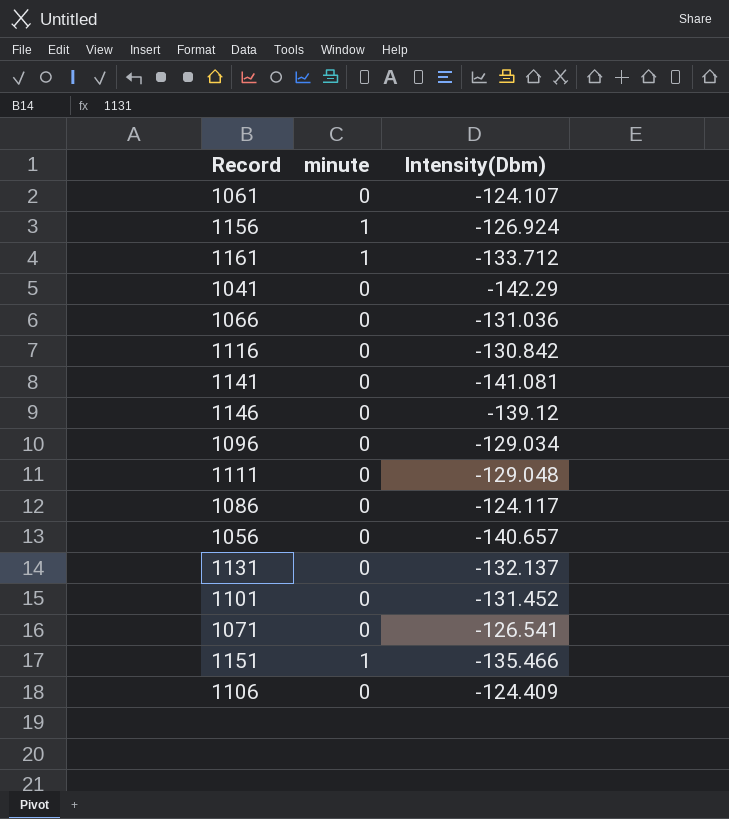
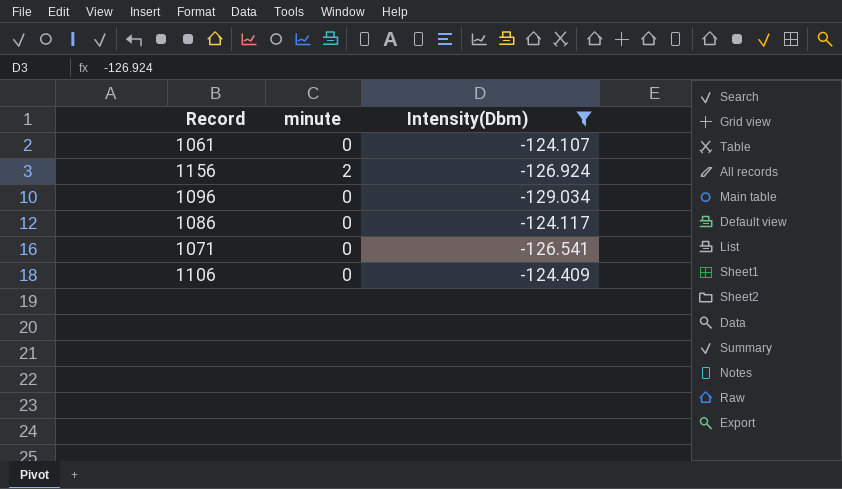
filter: none -> Intensity(Dbm) >= -129.034
1156 | minute: 1 -> 2

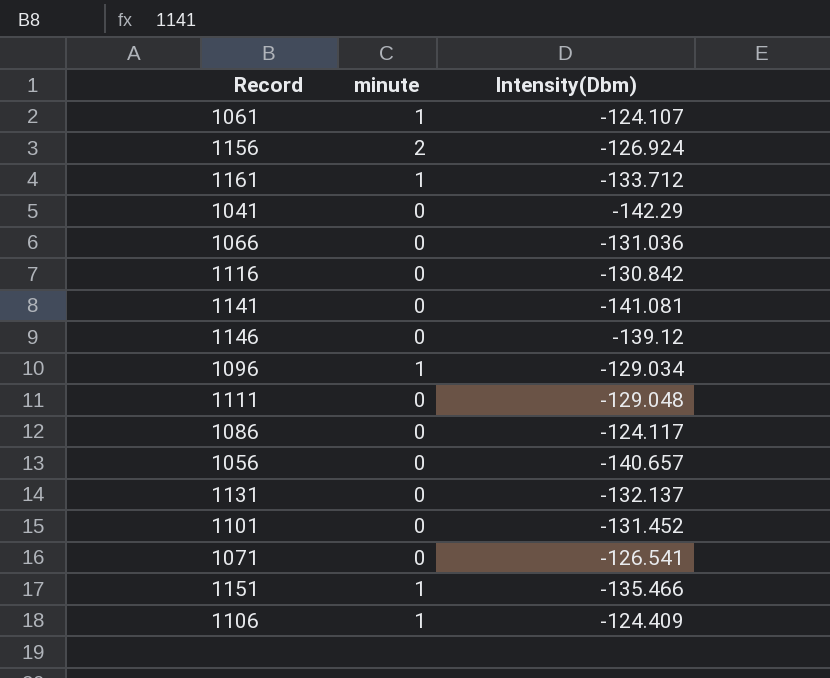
filter: Intensity(Dbm) >= -129.034 -> none
1061 | minute: 0 -> 1
1096 | minute: 0 -> 1
1106 | minute: 0 -> 1

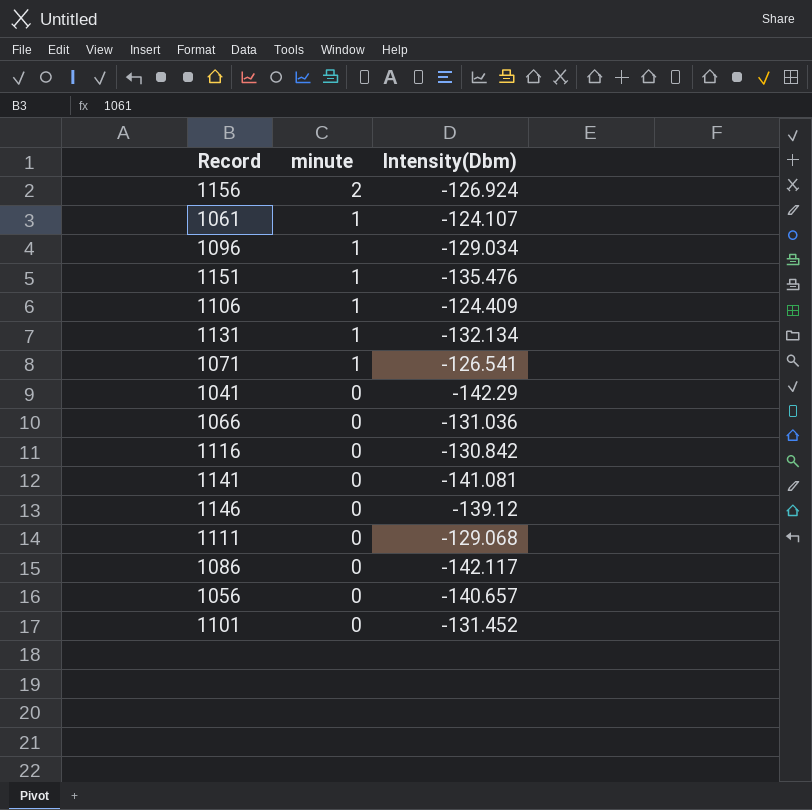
row order: none -> minute descending
row 1161: 1 | -133.712 -> none
1151 | Intensity(Dbm): -135.466 -> -135.476
1131 | minute: 0 -> 1
1131 | Intensity(Dbm): -132.137 -> -132.134
1071 | minute: 0 -> 1
1111 | Intensity(Dbm): -129.048 -> -129.068
1086 | Intensity(Dbm): -124.117 -> -142.117

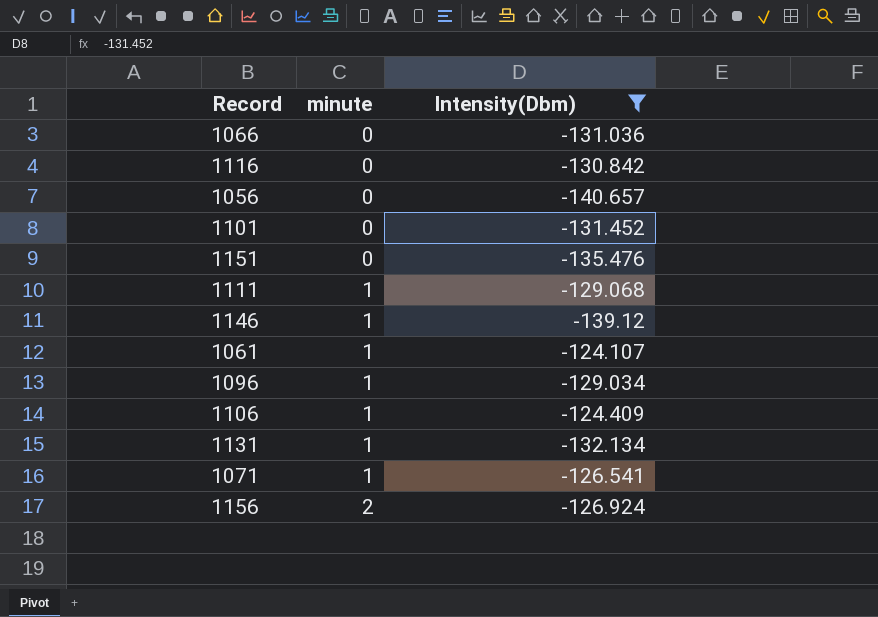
filter: none -> Intensity(Dbm) >= -140.657
row order: minute descending -> minute ascending
1151 | minute: 1 -> 0
1111 | minute: 0 -> 1
1146 | minute: 0 -> 1

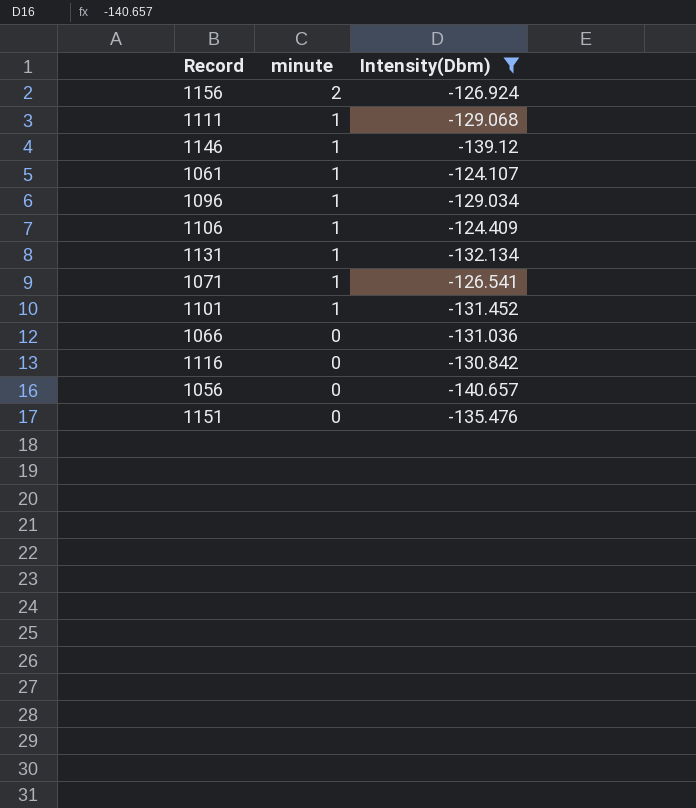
row order: minute ascending -> minute descending
1101 | minute: 0 -> 1

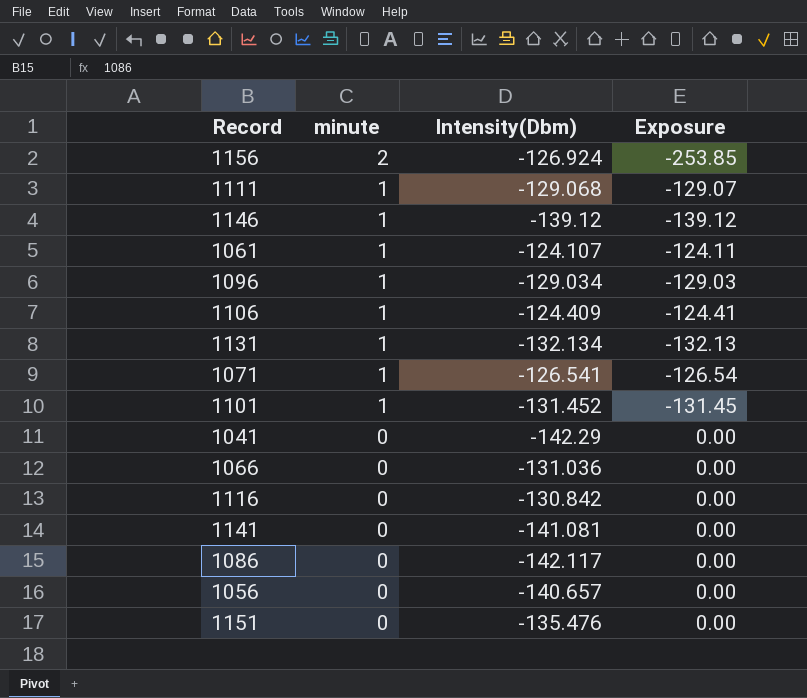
filter: Intensity(Dbm) >= -140.657 -> none
column Exposure | formula: none -> [minute] * [Intensity(Dbm)]

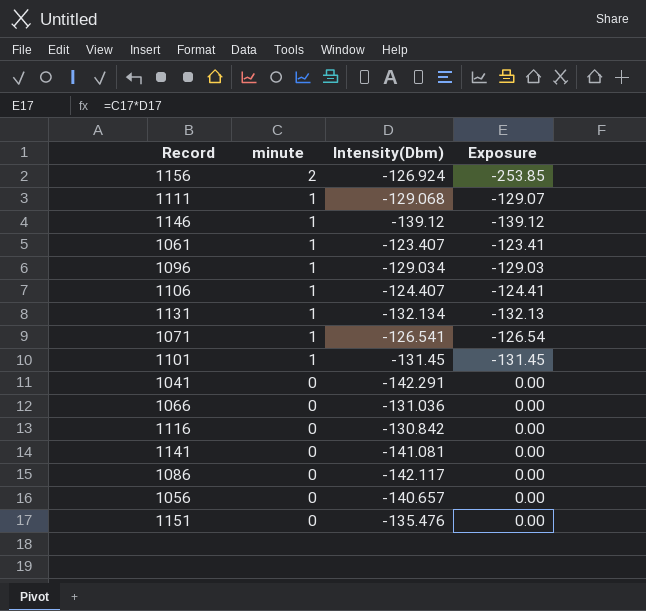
1061 | Intensity(Dbm): -124.107 -> -123.407
1061 | Exposure: -124.11 -> -123.41
1106 | Intensity(Dbm): -124.409 -> -124.407
1101 | Intensity(Dbm): -131.452 -> -131.45
1041 | Intensity(Dbm): -142.29 -> -142.291

